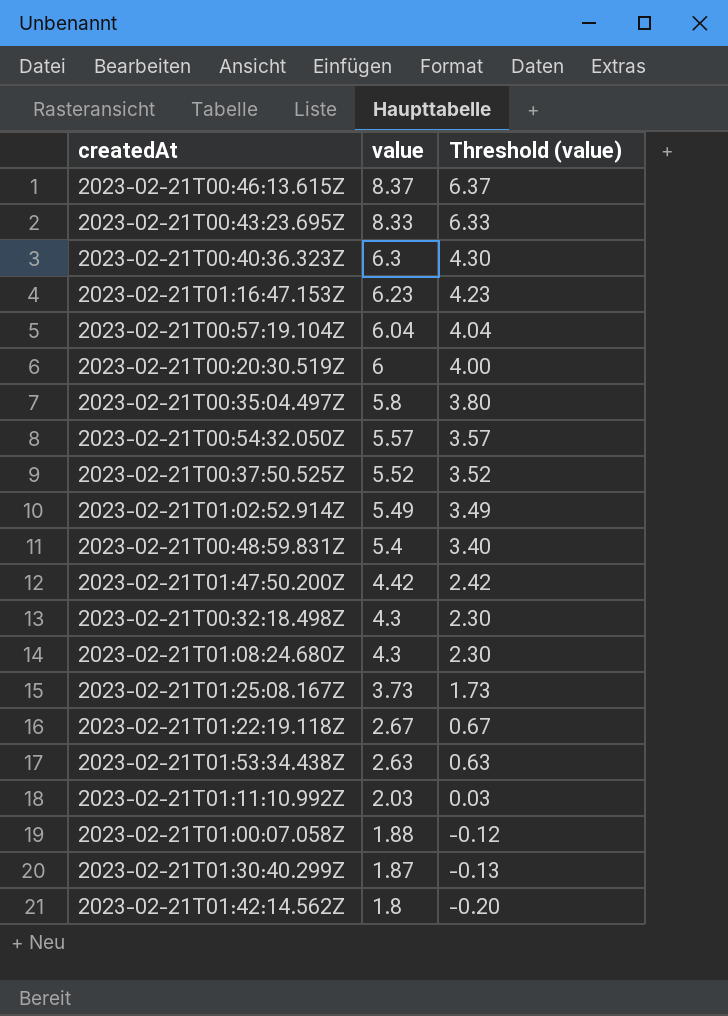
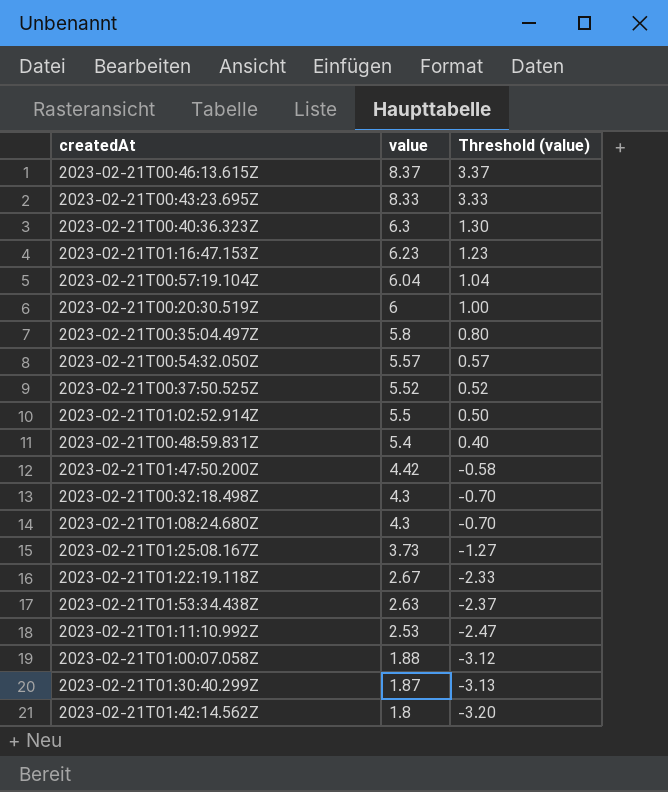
column Threshold (value) | formula: [value] - 2 -> [value] - 5
2023-02-21T01:02:52.914Z | value: 5.49 -> 5.5
2023-02-21T01:11:10.992Z | value: 2.03 -> 2.53

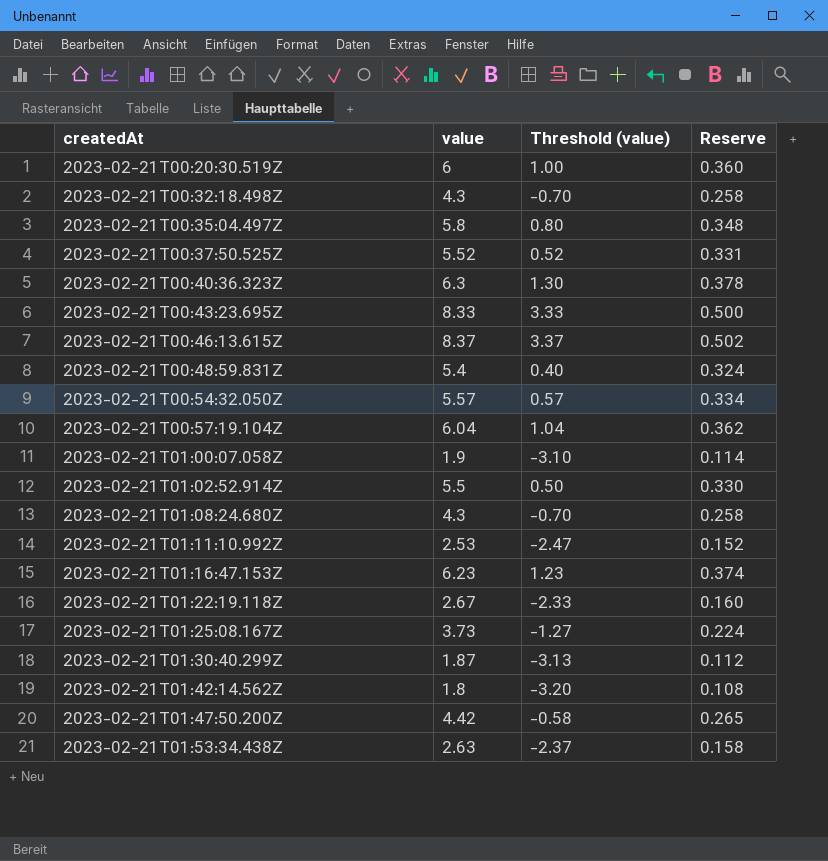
row order: value descending -> createdAt ascending
column Reserve | formula: none -> [value] * 0.06
2023-02-21T01:00:07.058Z | value: 1.88 -> 1.9
2023-02-21T01:00:07.058Z | Threshold (value): -3.12 -> -3.10

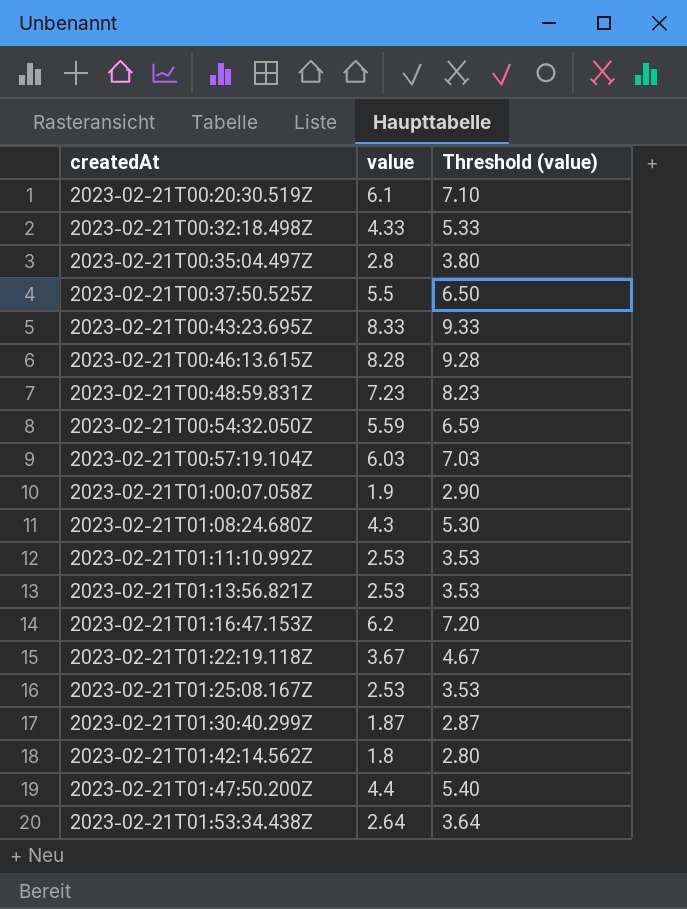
column Reserve | formula: [value] * 0.06 -> none
column Threshold (value) | formula: [value] - 5 -> [value] + 1
row 2023-02-21T00:40:36.323Z: 6.3 | 1.30 | 0.378 -> none
row 2023-02-21T01:02:52.914Z: 5.5 | 0.50 | 0.330 -> none
2023-02-21T00:20:30.519Z | value: 6 -> 6.1
2023-02-21T00:32:18.498Z | value: 4.3 -> 4.33
2023-02-21T00:35:04.497Z | value: 5.8 -> 2.8
2023-02-21T00:37:50.525Z | value: 5.52 -> 5.5
2023-02-21T00:46:13.615Z | value: 8.37 -> 8.28
2023-02-21T00:48:59.831Z | value: 5.4 -> 7.23
2023-02-21T00:54:32.050Z | value: 5.57 -> 5.59
2023-02-21T00:57:19.104Z | value: 6.04 -> 6.03
row 2023-02-21T01:13:56.821Z: none -> 2.53 | 3.53
2023-02-21T01:16:47.153Z | value: 6.23 -> 6.2
2023-02-21T01:22:19.118Z | value: 2.67 -> 3.67
2023-02-21T01:25:08.167Z | value: 3.73 -> 2.53
2023-02-21T01:47:50.200Z | value: 4.42 -> 4.4
2023-02-21T01:53:34.438Z | value: 2.63 -> 2.64

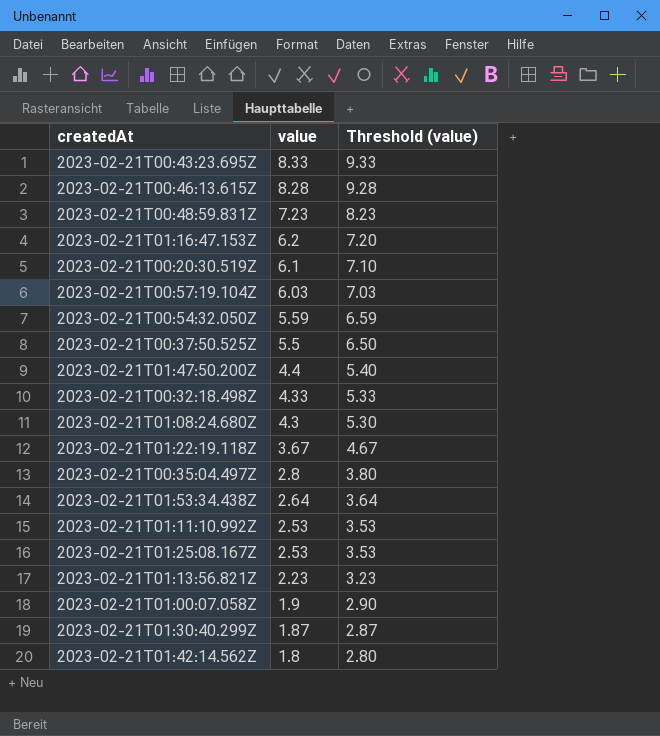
row order: createdAt ascending -> value descending
2023-02-21T01:13:56.821Z | value: 2.53 -> 2.23
2023-02-21T01:13:56.821Z | Threshold (value): 3.53 -> 3.23

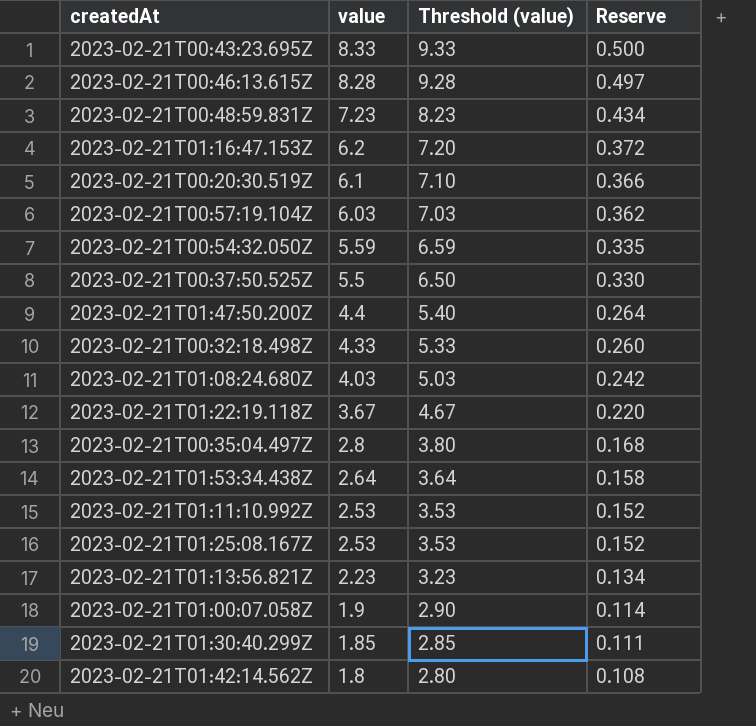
column Reserve | formula: none -> [value] * 0.06
2023-02-21T01:08:24.680Z | value: 4.3 -> 4.03
2023-02-21T01:08:24.680Z | Threshold (value): 5.30 -> 5.03
2023-02-21T01:30:40.299Z | value: 1.87 -> 1.85
2023-02-21T01:30:40.299Z | Threshold (value): 2.87 -> 2.85

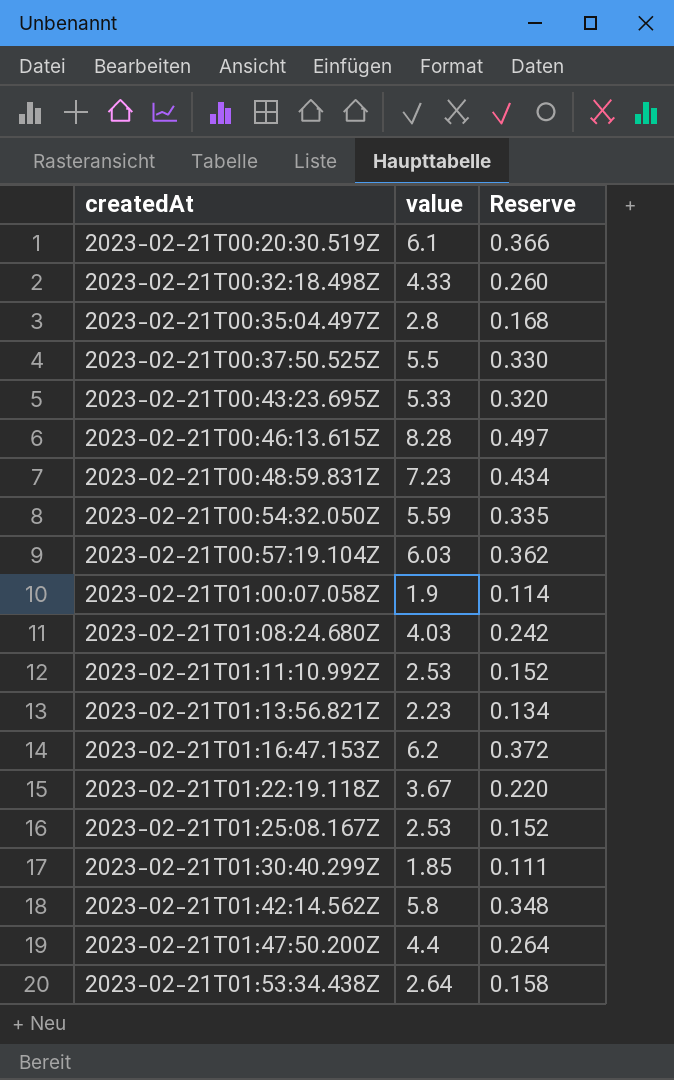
row order: value descending -> createdAt ascending
column Threshold (value) | formula: [value] + 1 -> none
2023-02-21T00:43:23.695Z | value: 8.33 -> 5.33
2023-02-21T00:43:23.695Z | Reserve: 0.500 -> 0.320
2023-02-21T01:42:14.562Z | value: 1.8 -> 5.8
2023-02-21T01:42:14.562Z | Reserve: 0.108 -> 0.348

